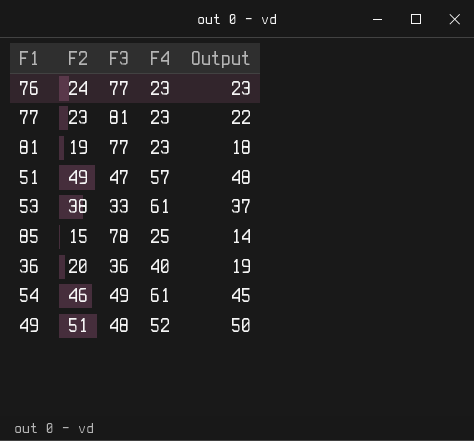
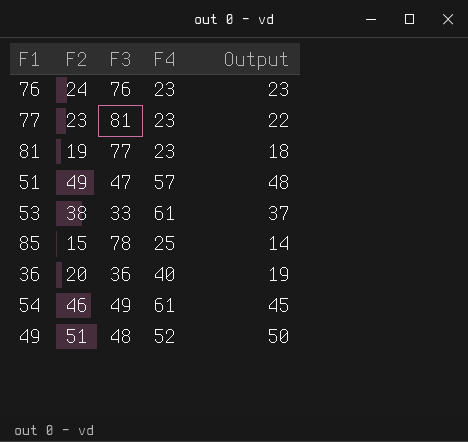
76 | F3: 77 -> 76

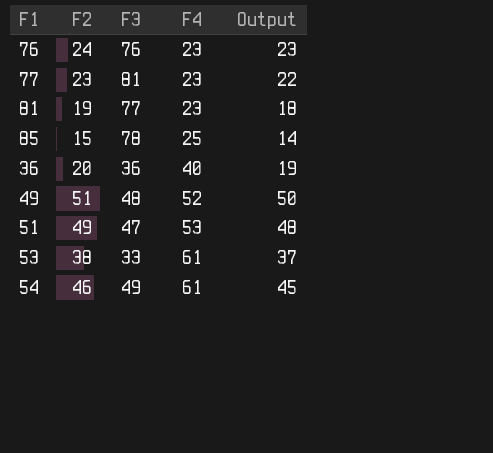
row order: none -> F4 ascending
51 | F4: 57 -> 53

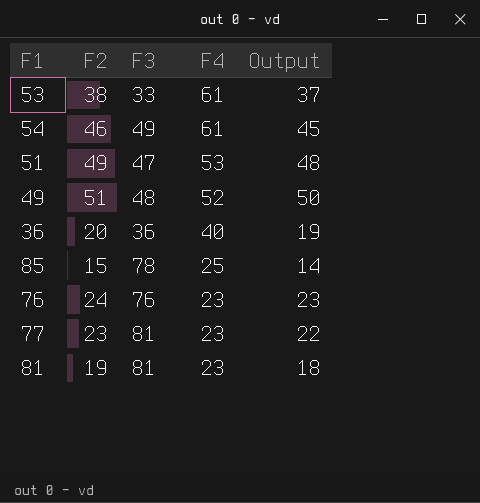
row order: F4 ascending -> F4 descending
81 | F3: 77 -> 81

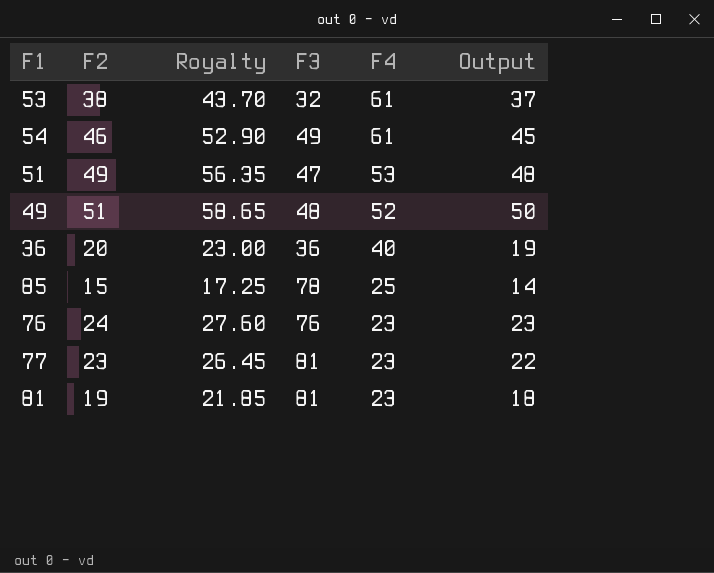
column Royalty | formula: none -> [F2] * 1.15
53 | F3: 33 -> 32

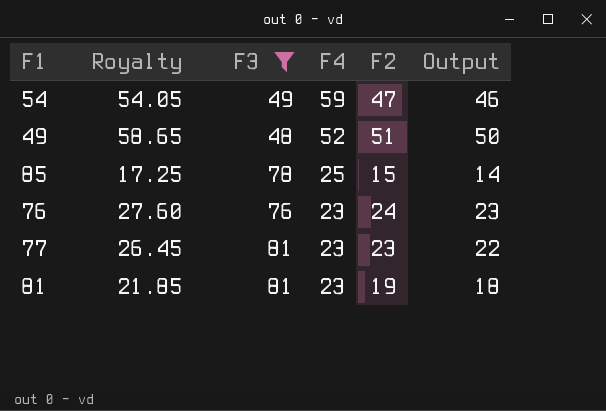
filter: none -> F3 >= 48
column F2 | position: 2 -> 5
54 | Royalty: 52.90 -> 54.05
54 | F4: 61 -> 59
54 | F2: 46 -> 47
54 | Output: 45 -> 46

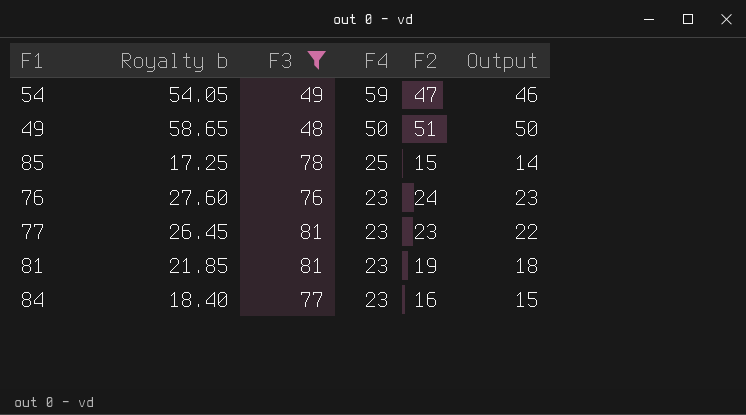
column name: Royalty -> Royalty b
49 | F4: 52 -> 50
row 84: none -> 18.40 | 77 | 23 | 16 | 15

